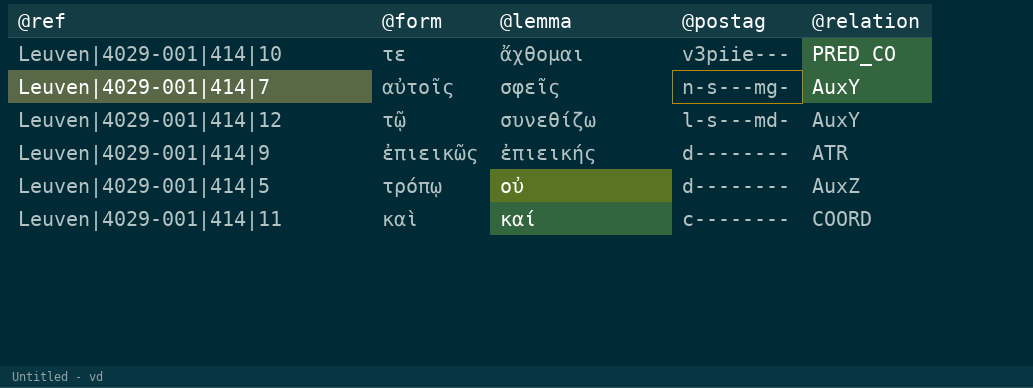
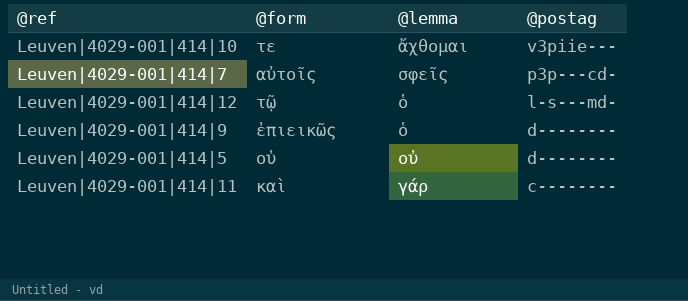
column @relation | position: 5 -> none
Leuven|4029-001|414|7 | @postag: n-s---mg- -> p3p---cd-
Leuven|4029-001|414|12 | @lemma: συνεθίζω -> ὁ
Leuven|4029-001|414|9 | @lemma: ἐπιεικής -> ὁ
Leuven|4029-001|414|5 | @form: τρόπῳ -> οὐ
Leuven|4029-001|414|11 | @lemma: καί -> γάρ

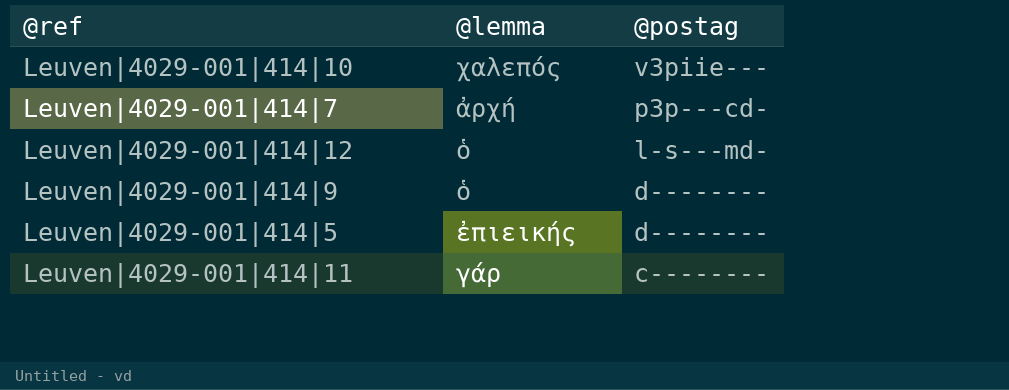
column @form | position: 2 -> none
Leuven|4029-001|414|10 | @lemma: ἄχθομαι -> χαλεπός
Leuven|4029-001|414|7 | @lemma: σφεῖς -> ἀρχή
Leuven|4029-001|414|5 | @lemma: οὐ -> ἐπιεικής

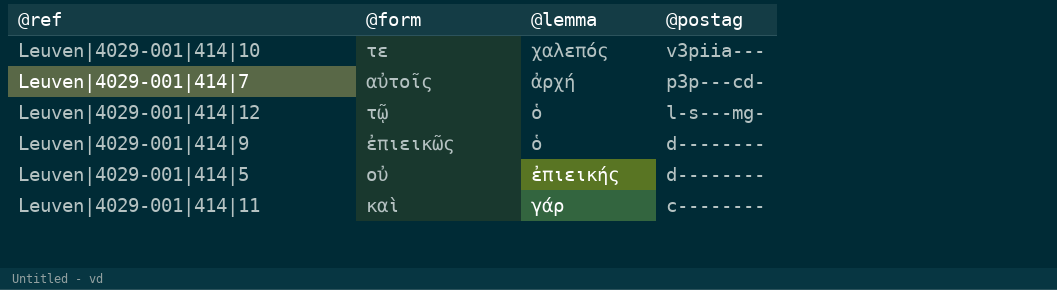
column @form | position: none -> 2
Leuven|4029-001|414|10 | @postag: v3piie--- -> v3piia---
Leuven|4029-001|414|12 | @postag: l-s---md- -> l-s---mg-

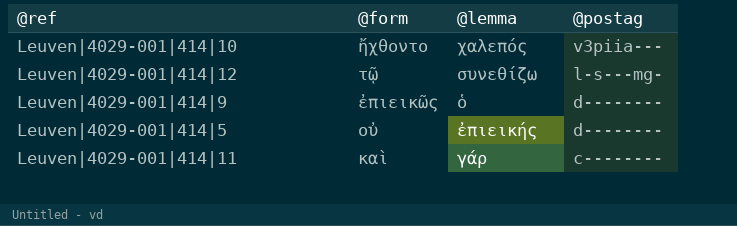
row Leuven|4029-001|414|7: αὐτοῖς | ἀρχή | p3p---cd- -> none
Leuven|4029-001|414|10 | @form: τε -> ἤχθοντο
Leuven|4029-001|414|12 | @lemma: ὁ -> συνεθίζω

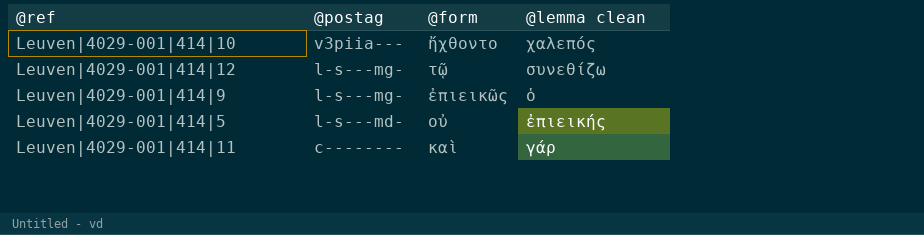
column @postag | position: 4 -> 2
column name: @lemma -> @lemma clean
Leuven|4029-001|414|9 | @postag: d-------- -> l-s---mg-
Leuven|4029-001|414|5 | @postag: d-------- -> l-s---md-

